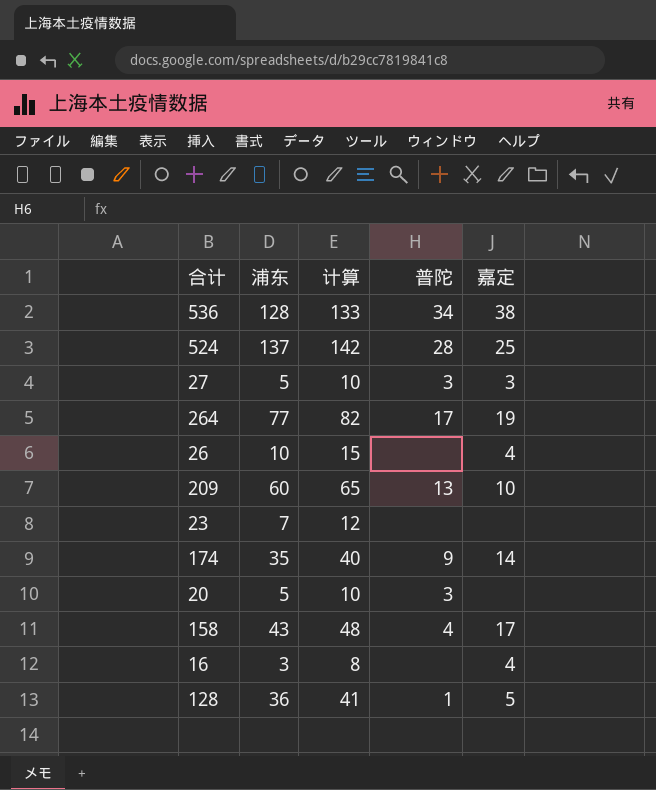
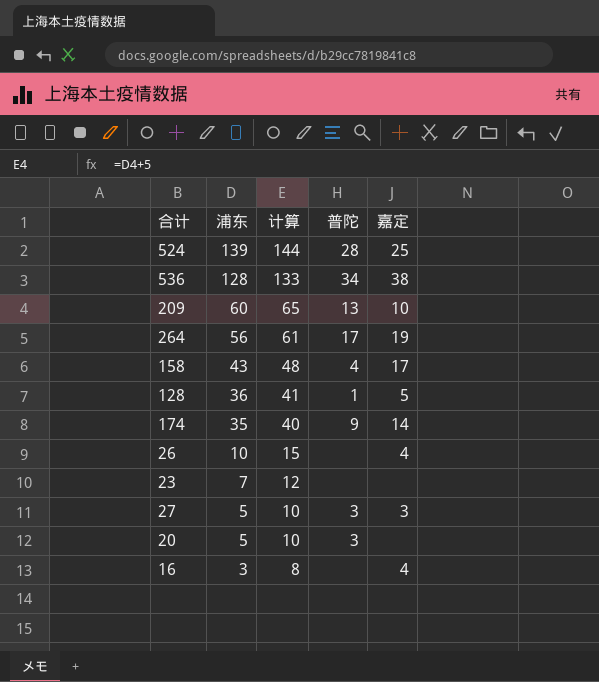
row order: none -> 浦东 descending
524 | 浦东: 137 -> 139
524 | 计算: 142 -> 144
264 | 浦东: 77 -> 56
264 | 计算: 82 -> 61

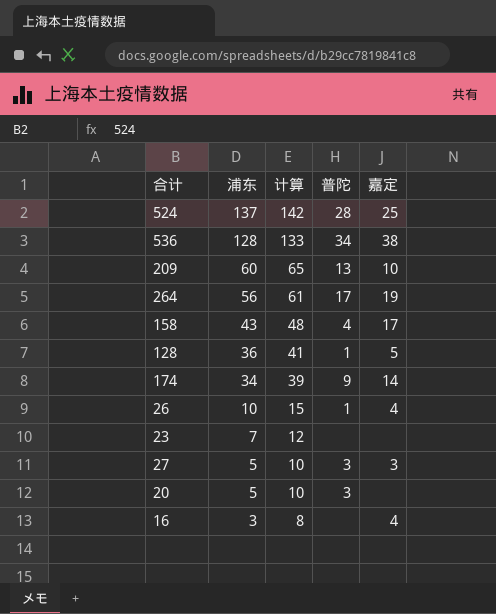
524 | 浦东: 139 -> 137
524 | 计算: 144 -> 142
174 | 浦东: 35 -> 34
174 | 计算: 40 -> 39
26 | 普陀: none -> 1

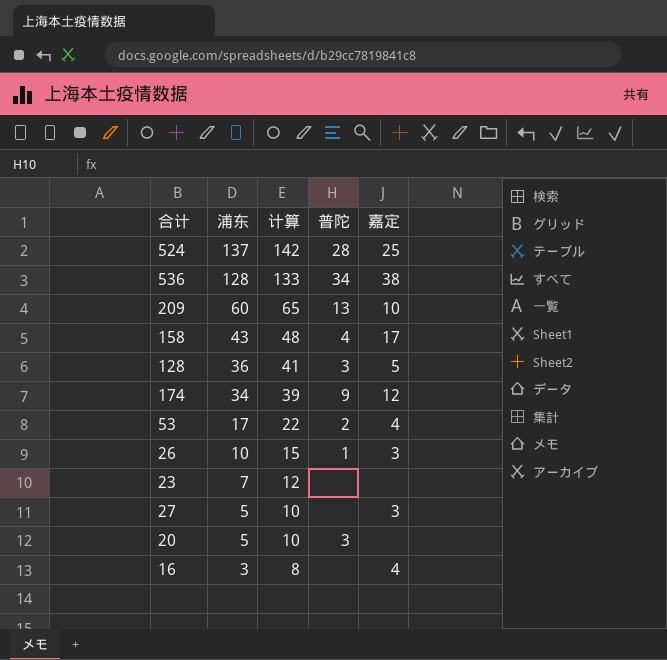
row 264: 56 | 61 | 17 | 19 -> none
128 | 普陀: 1 -> 3
174 | 嘉定: 14 -> 12
row 53: none -> 17 | 22 | 2 | 4
26 | 嘉定: 4 -> 3
27 | 普陀: 3 -> none

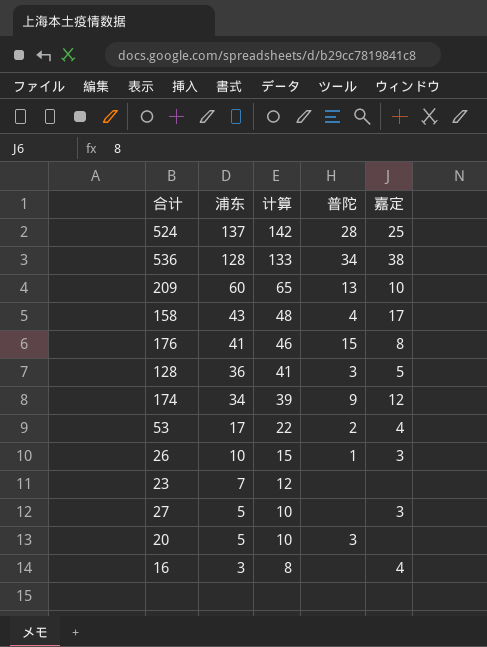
row 176: none -> 41 | 46 | 15 | 8

